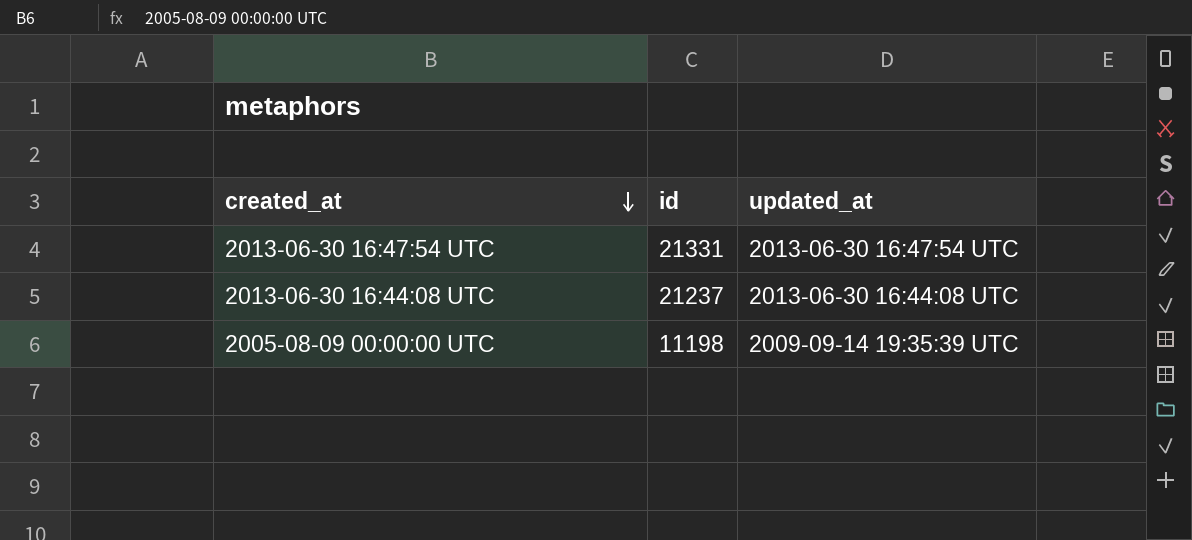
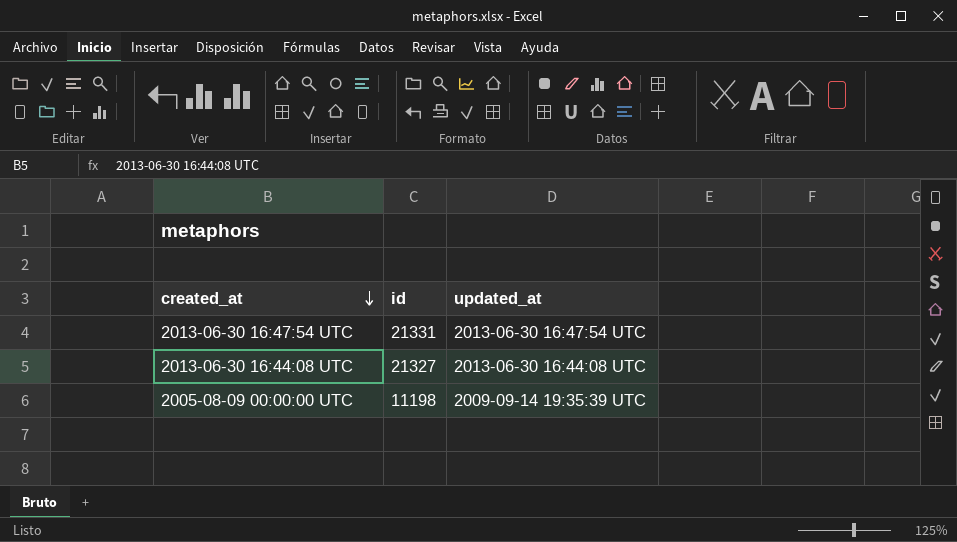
2013-06-30 16:44:08 UTC | id: 21237 -> 21327

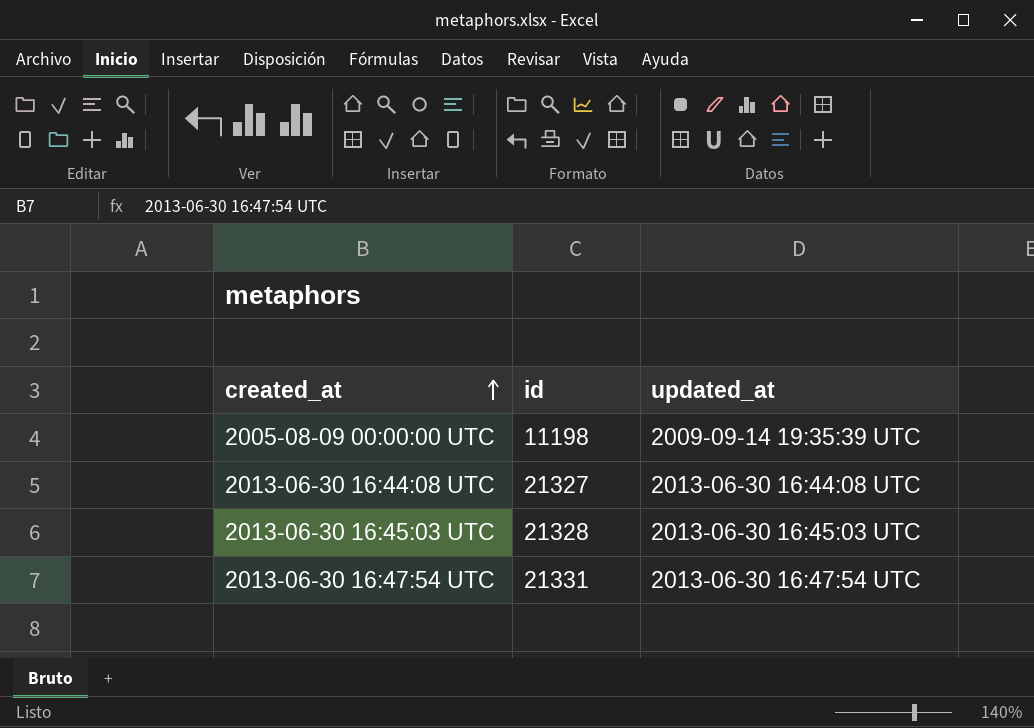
row order: created_at descending -> created_at ascending
row 2013-06-30 16:45:03 UTC: none -> 21328 | 2013-06-30 16:45:03 UTC

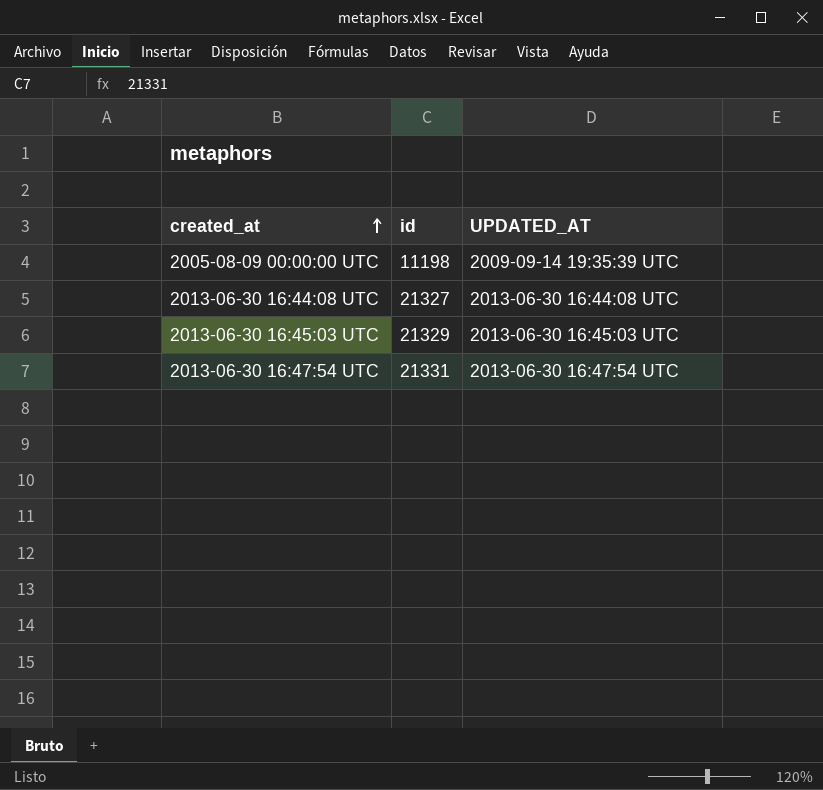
column name: updated_at -> UPDATED_AT
2013-06-30 16:45:03 UTC | id: 21328 -> 21329

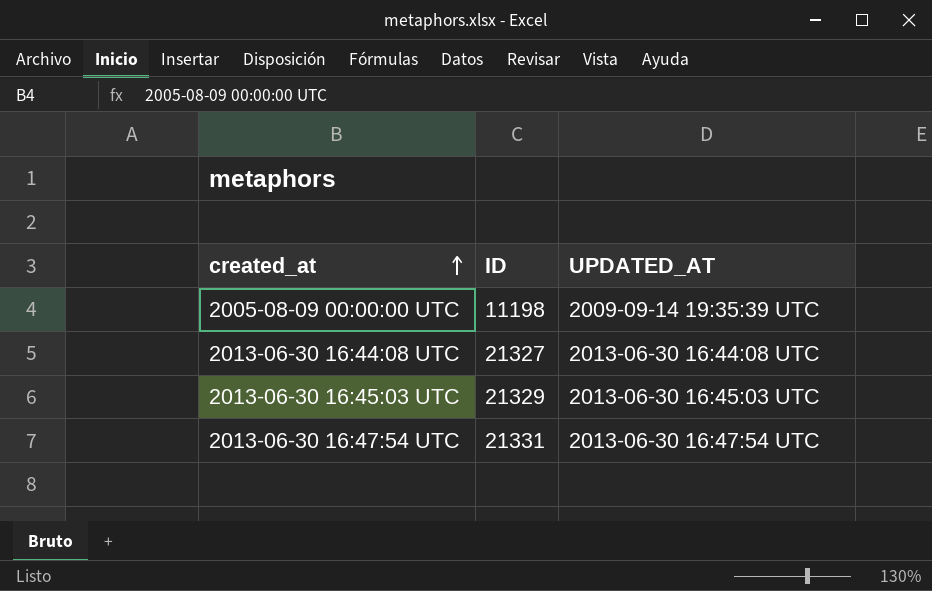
column name: id -> ID

